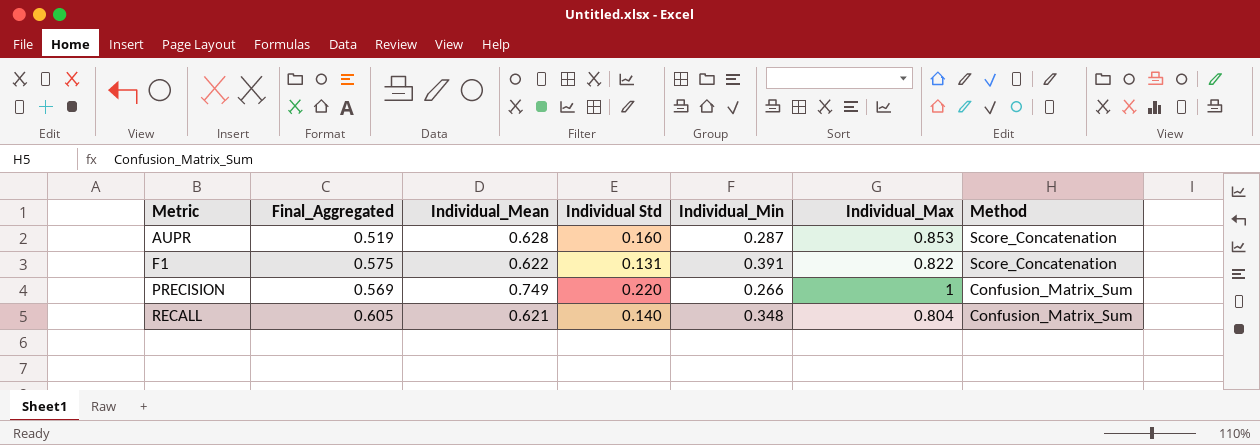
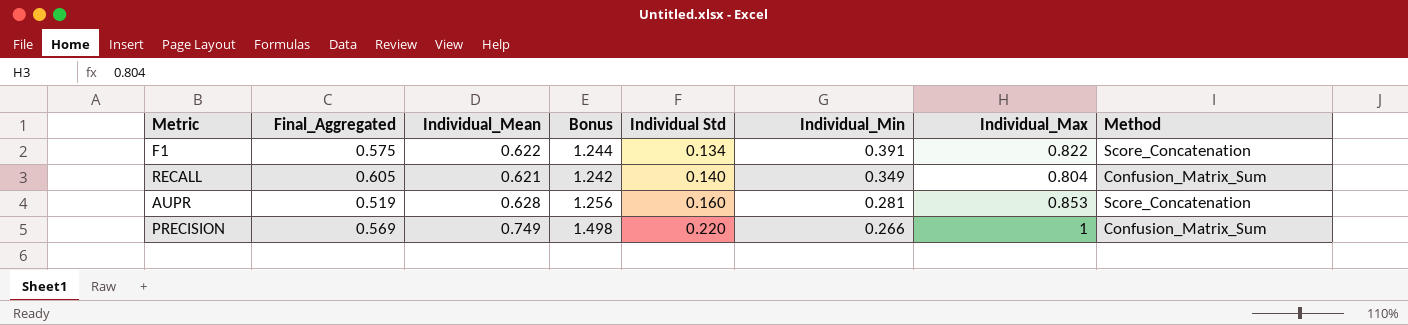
row order: Metric ascending -> Individual Std ascending
column Bonus | formula: none -> [Individual_Mean] * 2
F1 | Individual Std: 0.131 -> 0.134
RECALL | Individual_Min: 0.348 -> 0.349
AUPR | Individual_Min: 0.287 -> 0.281

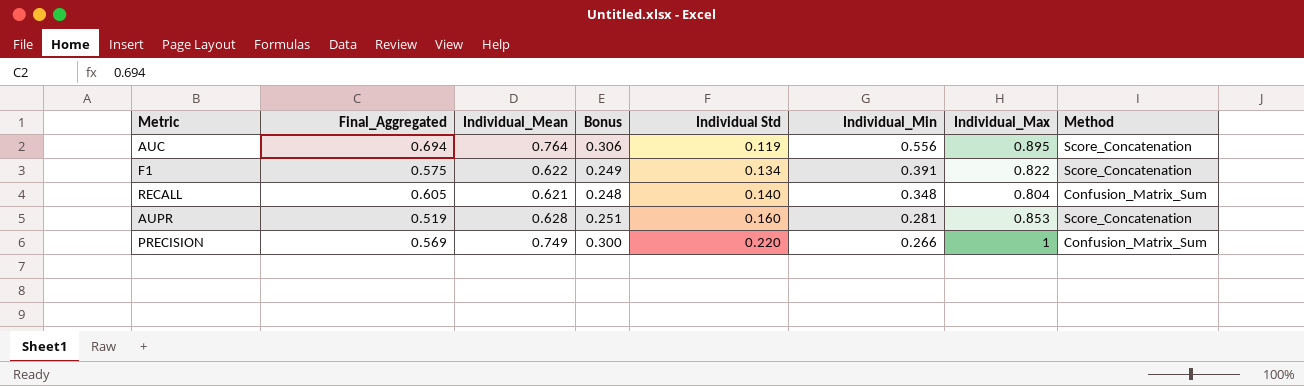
column Bonus | formula: [Individual_Mean] * 2 -> [Individual_Mean] * 0.4
row AUC: none -> 0.694 | 0.764 | 0.306 | 0.119 | 0.556 | 0.895 | Score_Concatenation
RECALL | Individual_Min: 0.349 -> 0.348

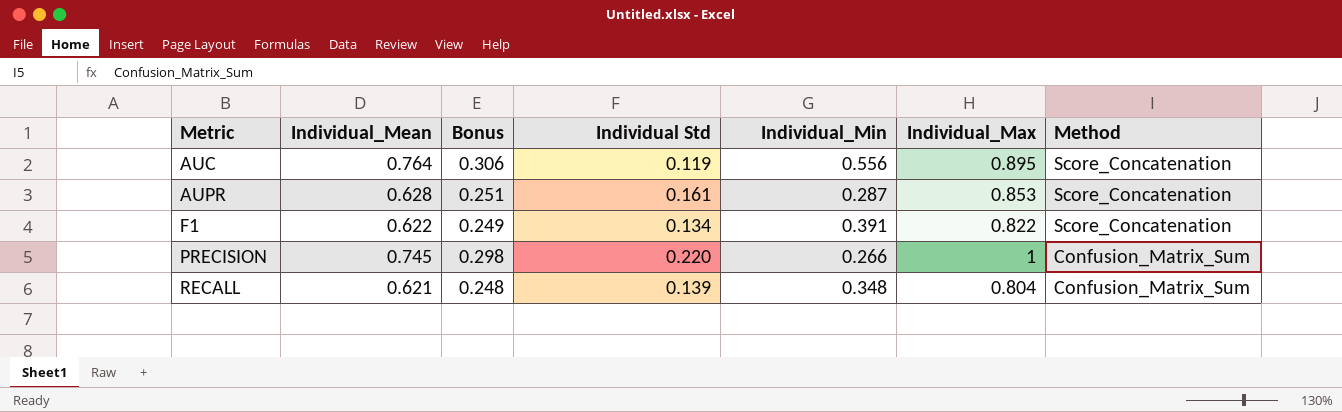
row order: Individual Std ascending -> Metric ascending
column Final_Aggregated | position: 2 -> none
AUPR | Individual Std: 0.160 -> 0.161
AUPR | Individual_Min: 0.281 -> 0.287
PRECISION | Individual_Mean: 0.749 -> 0.745
PRECISION | Bonus: 0.300 -> 0.298
RECALL | Individual Std: 0.140 -> 0.139

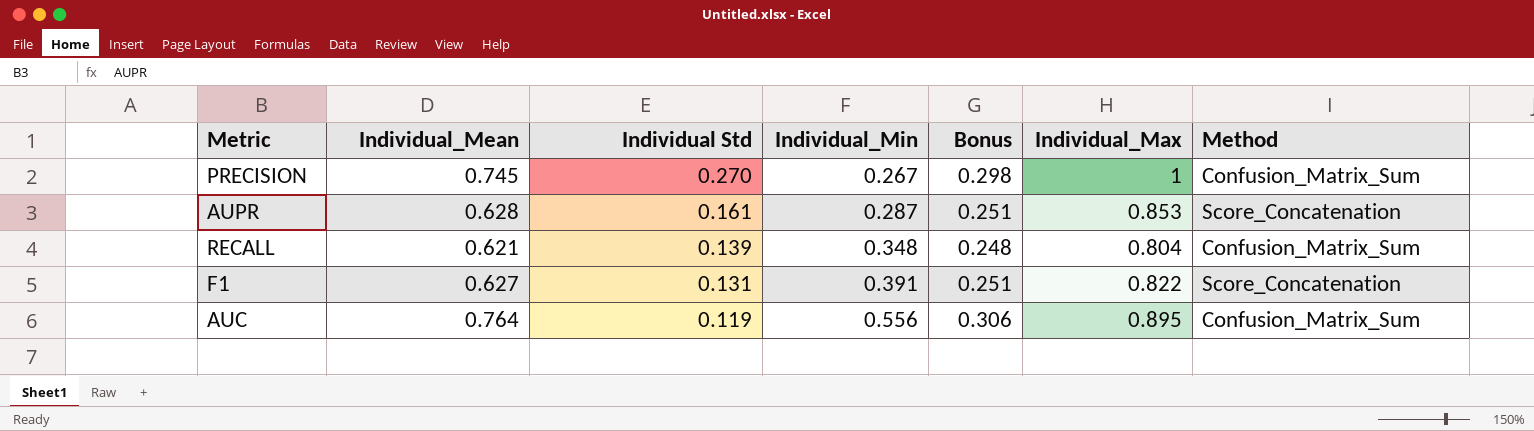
row order: Metric ascending -> Individual Std descending
column Bonus | position: 3 -> 5
PRECISION | Individual Std: 0.220 -> 0.270
PRECISION | Individual_Min: 0.266 -> 0.267
F1 | Individual_Mean: 0.622 -> 0.627
F1 | Individual Std: 0.134 -> 0.131
F1 | Bonus: 0.249 -> 0.251
AUC | Method: Score_Concatenation -> Confusion_Matrix_Sum

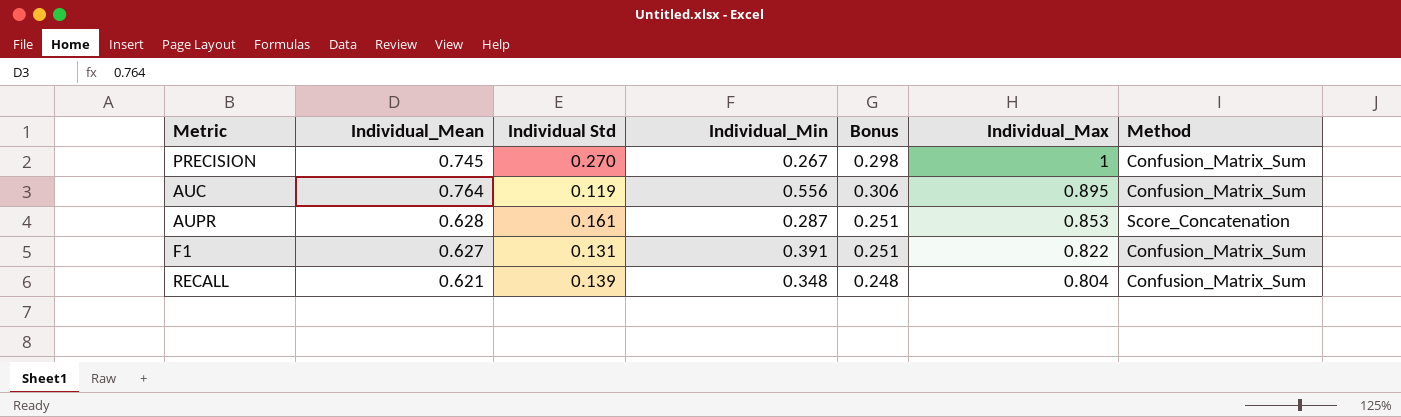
row order: Individual Std descending -> Individual_Max descending
F1 | Method: Score_Concatenation -> Confusion_Matrix_Sum

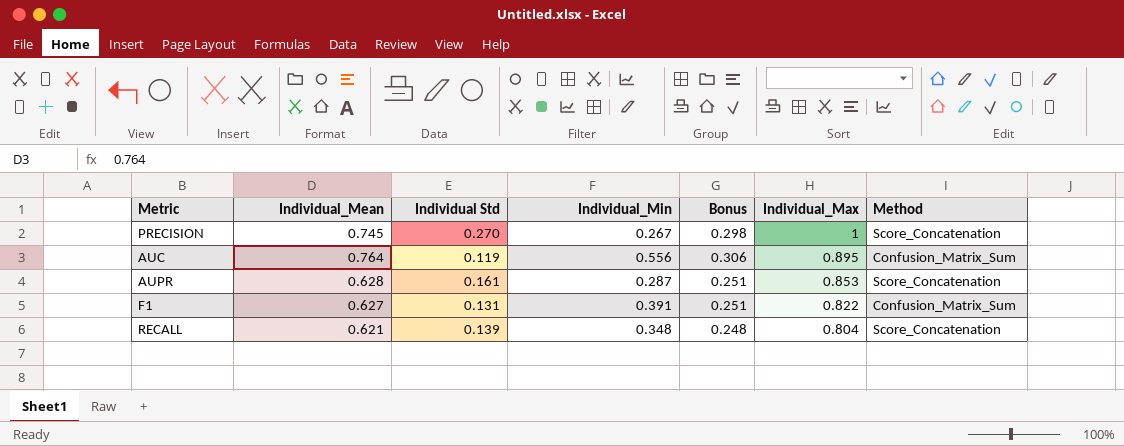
PRECISION | Method: Confusion_Matrix_Sum -> Score_Concatenation
RECALL | Method: Confusion_Matrix_Sum -> Score_Concatenation

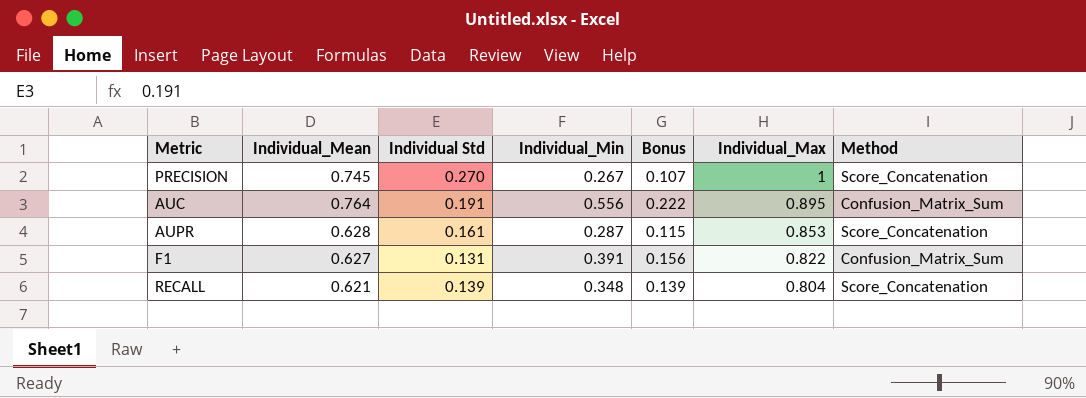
column Bonus | formula: [Individual_Mean] * 0.4 -> [Individual_Min] * 0.4
AUC | Individual Std: 0.119 -> 0.191

